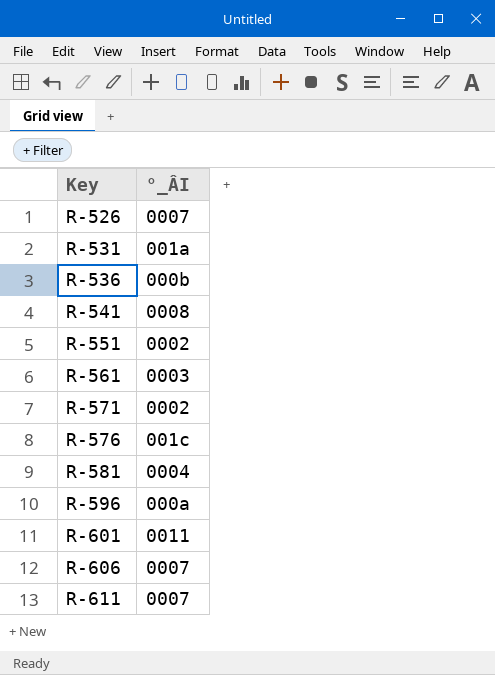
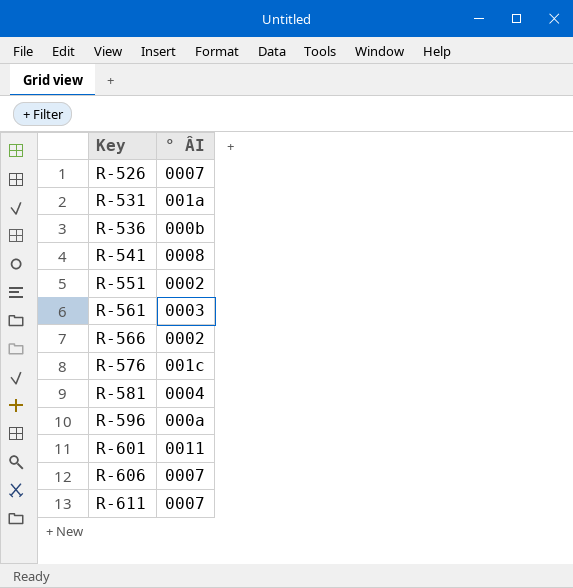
column name: °_ÂI -> ° ÂI
row R-571: 0002 -> none
row R-566: none -> 0002

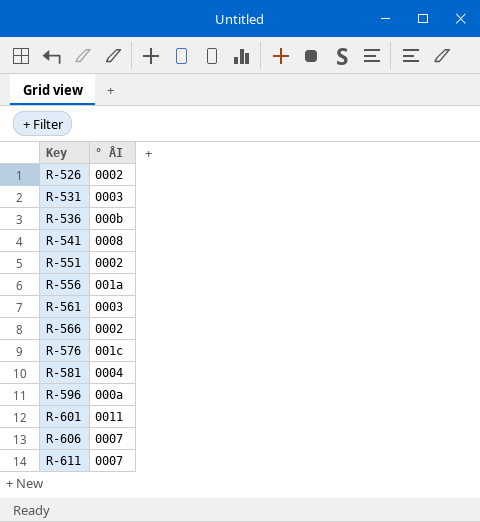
R-526 | ° ÂI: 0007 -> 0002
R-531 | ° ÂI: 001a -> 0003
row R-556: none -> 001a

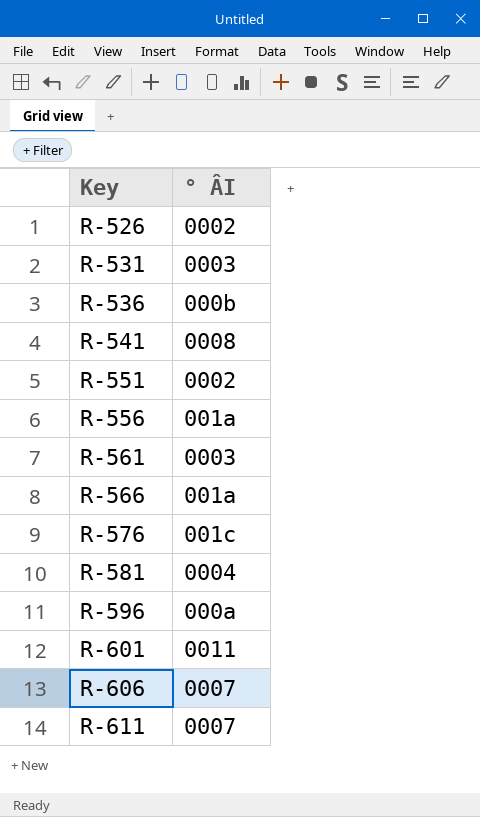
R-566 | ° ÂI: 0002 -> 001a

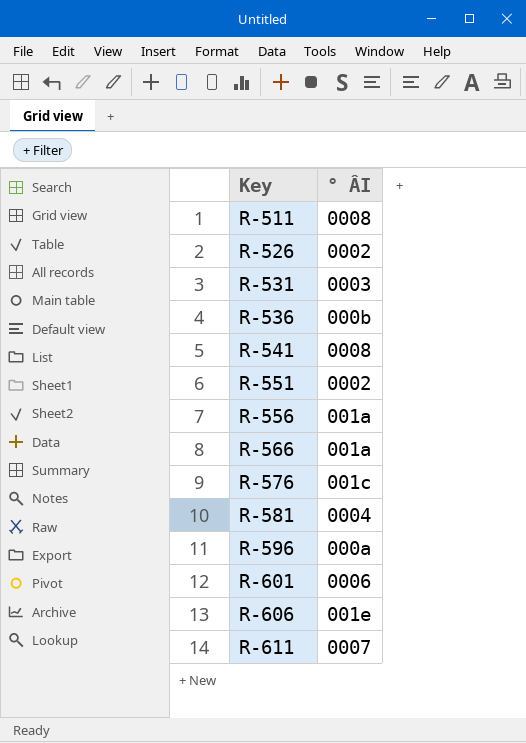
row R-561: 0003 -> none
row R-511: none -> 0008
R-601 | ° ÂI: 0011 -> 0006
R-606 | ° ÂI: 0007 -> 001e

